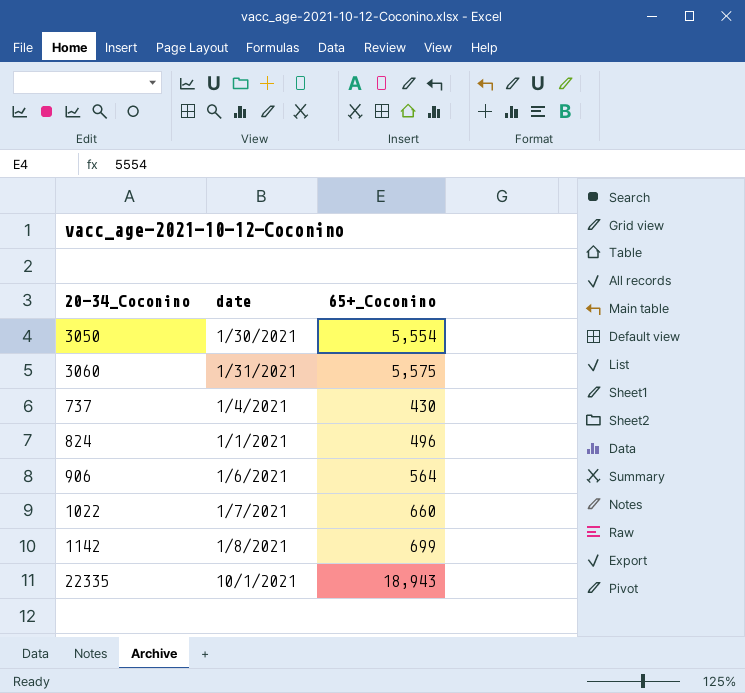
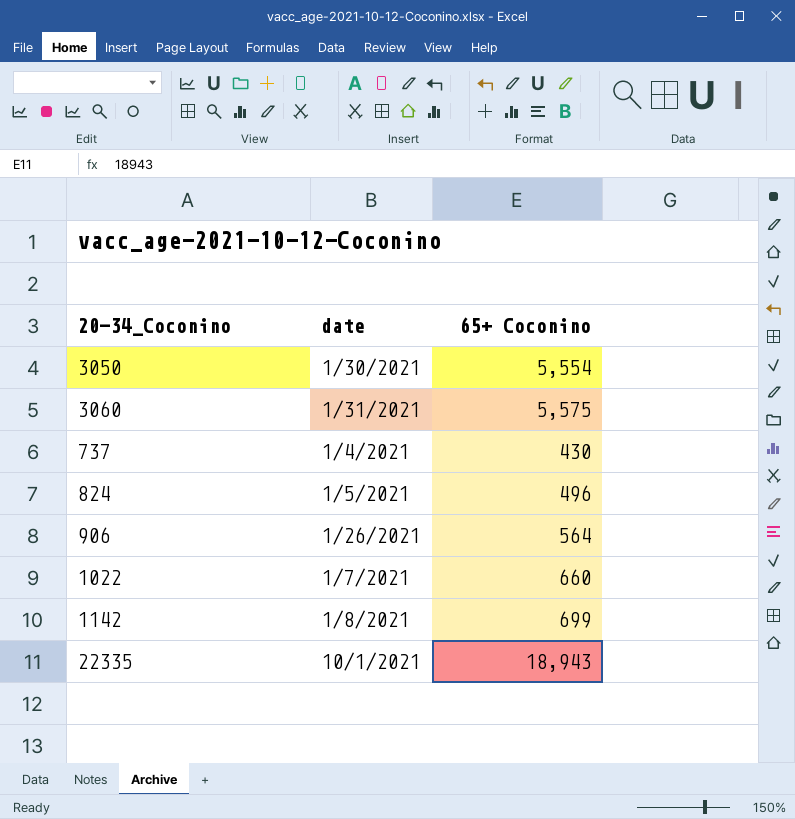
column name: 65+_Coconino -> 65+ Coconino
824 | date: 1/1/2021 -> 1/5/2021
906 | date: 1/6/2021 -> 1/26/2021

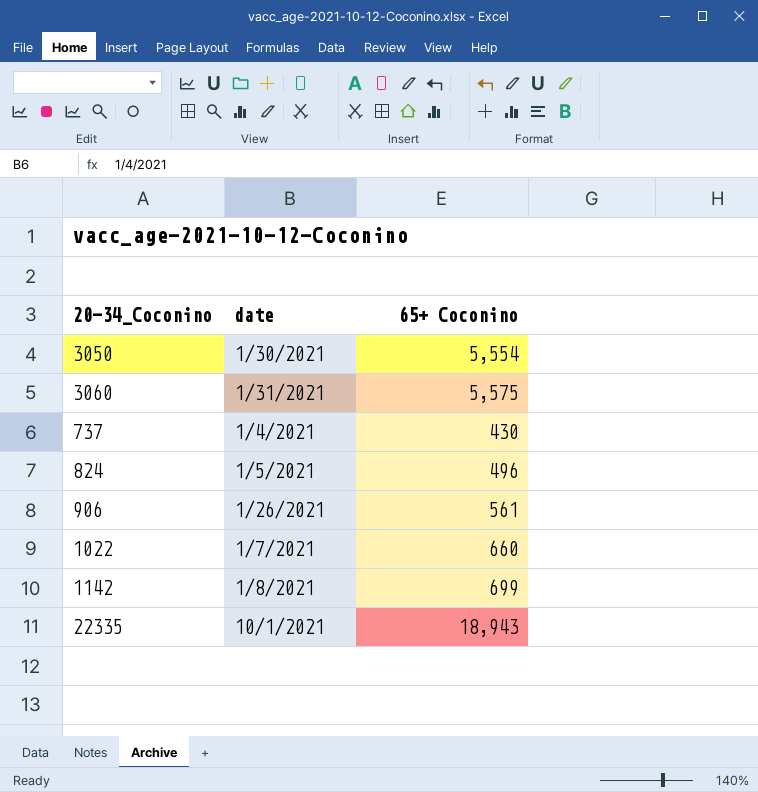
906 | 65+ Coconino: 564 -> 561

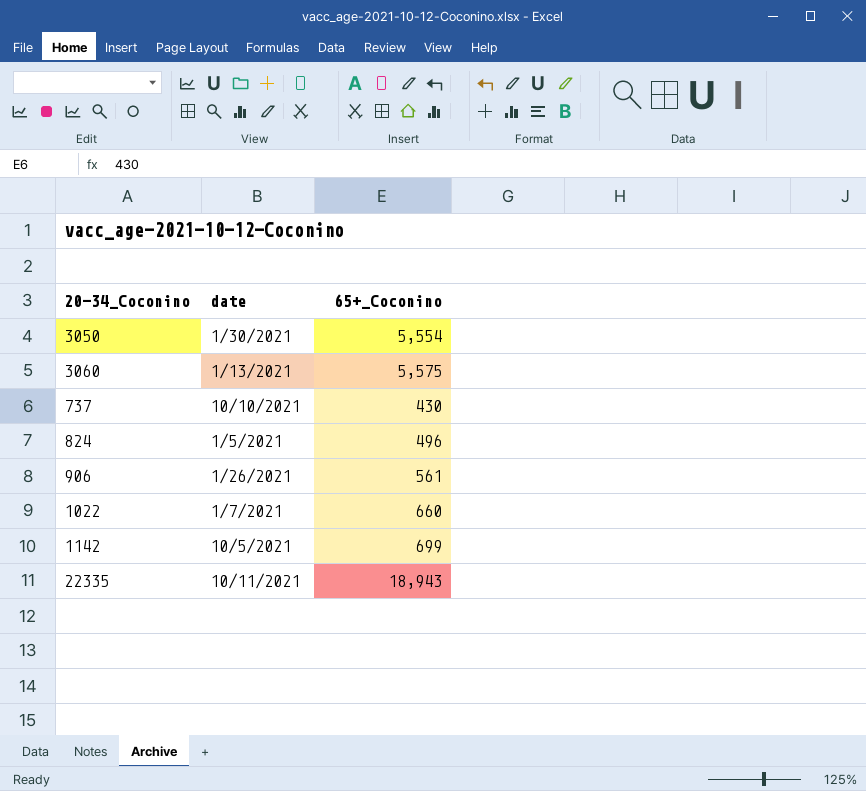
column name: 65+ Coconino -> 65+_Coconino
3060 | date: 1/31/2021 -> 1/13/2021
737 | date: 1/4/2021 -> 10/10/2021
1142 | date: 1/8/2021 -> 10/5/2021
22335 | date: 10/1/2021 -> 10/11/2021

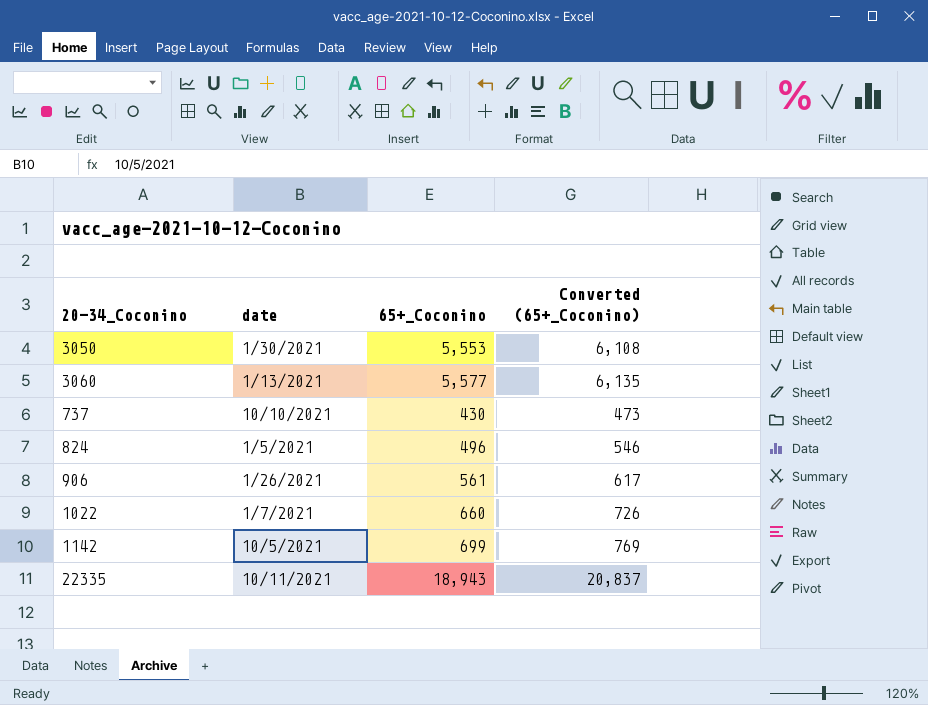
column Converted (65+_Coconino) | formula: none -> [65+_Coconino] * 1.1
3050 | 65+_Coconino: 5,554 -> 5,553
3060 | 65+_Coconino: 5,575 -> 5,577

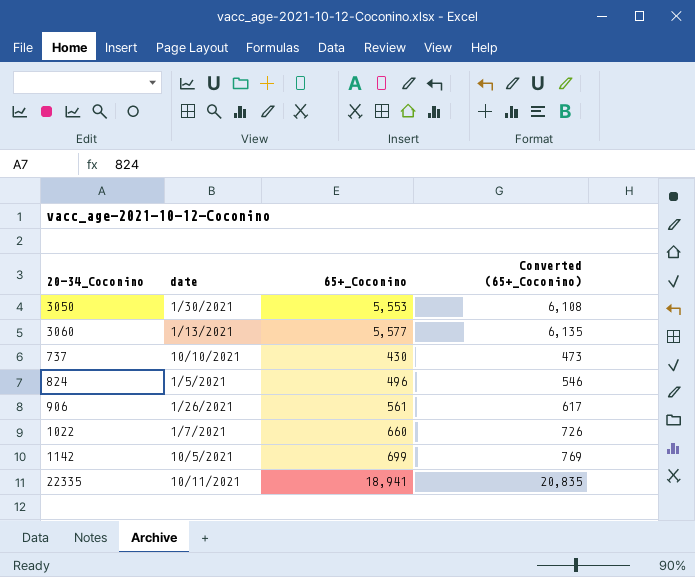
22335 | 65+_Coconino: 18,943 -> 18,941
22335 | Converted (65+_Coconino): 20,837 -> 20,835

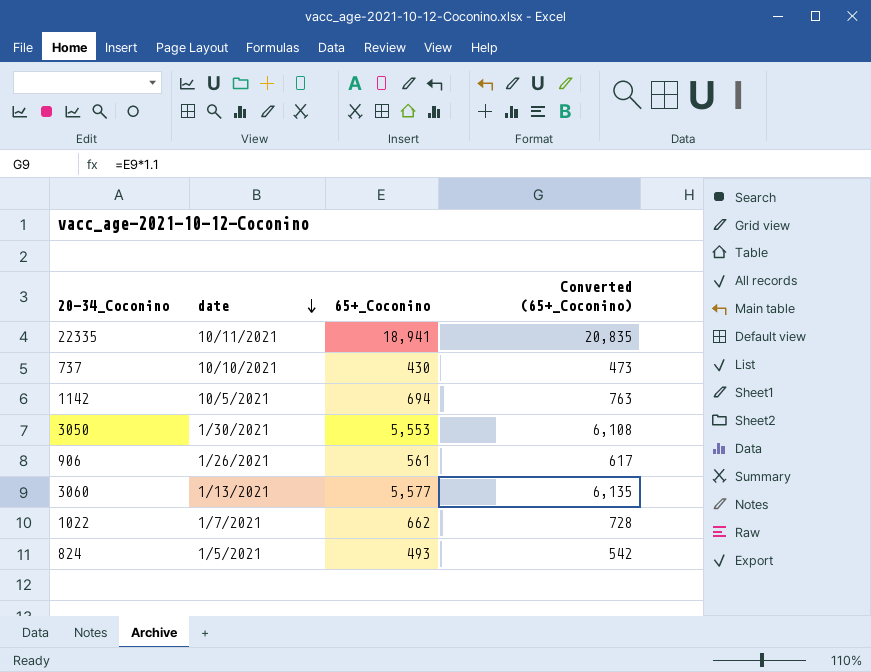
row order: none -> date descending
1142 | 65+_Coconino: 699 -> 694
1142 | Converted (65+_Coconino): 769 -> 763
1022 | 65+_Coconino: 660 -> 662
1022 | Converted (65+_Coconino): 726 -> 728
824 | 65+_Coconino: 496 -> 493
824 | Converted (65+_Coconino): 546 -> 542

